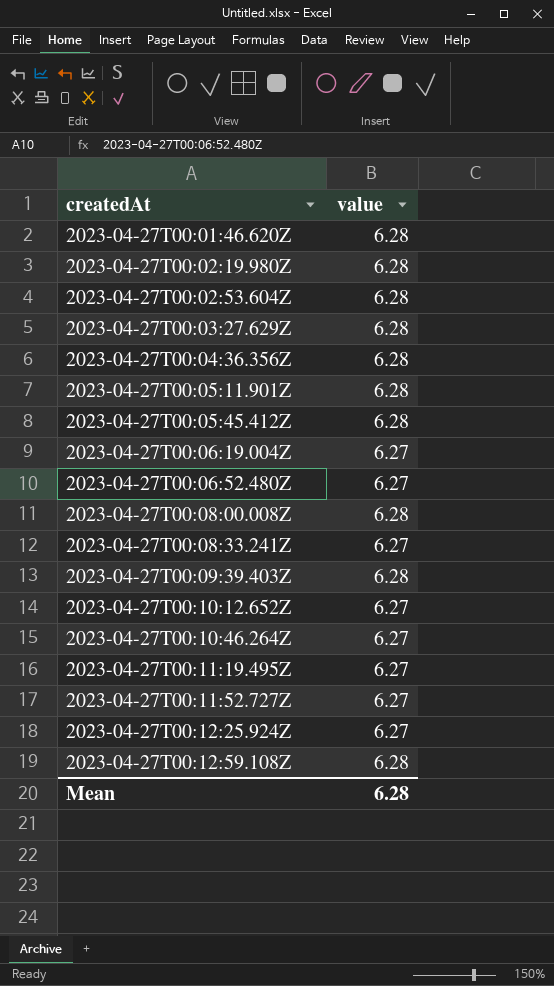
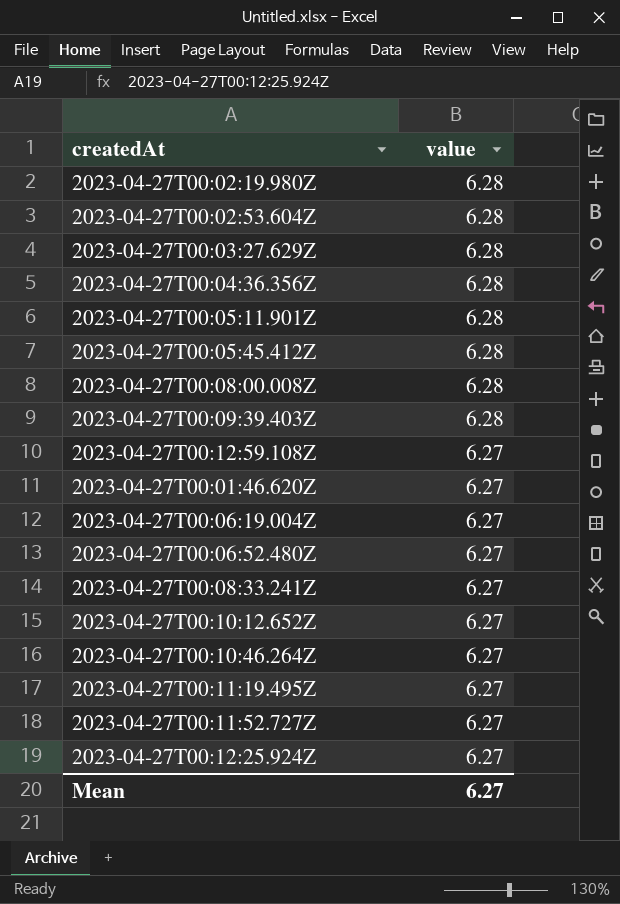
row order: createdAt ascending -> value descending
2023-04-27T00:12:59.108Z | value: 6.28 -> 6.27
2023-04-27T00:01:46.620Z | value: 6.28 -> 6.27
Mean | value: 6.28 -> 6.27

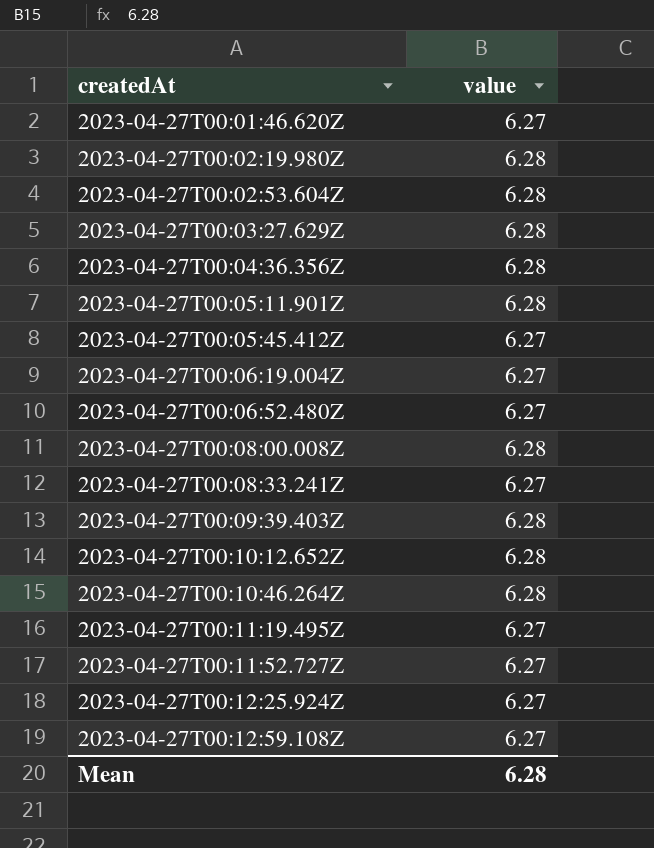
row order: value descending -> createdAt ascending
2023-04-27T00:05:45.412Z | value: 6.28 -> 6.27
2023-04-27T00:10:12.652Z | value: 6.27 -> 6.28
2023-04-27T00:10:46.264Z | value: 6.27 -> 6.28
Mean | value: 6.27 -> 6.28

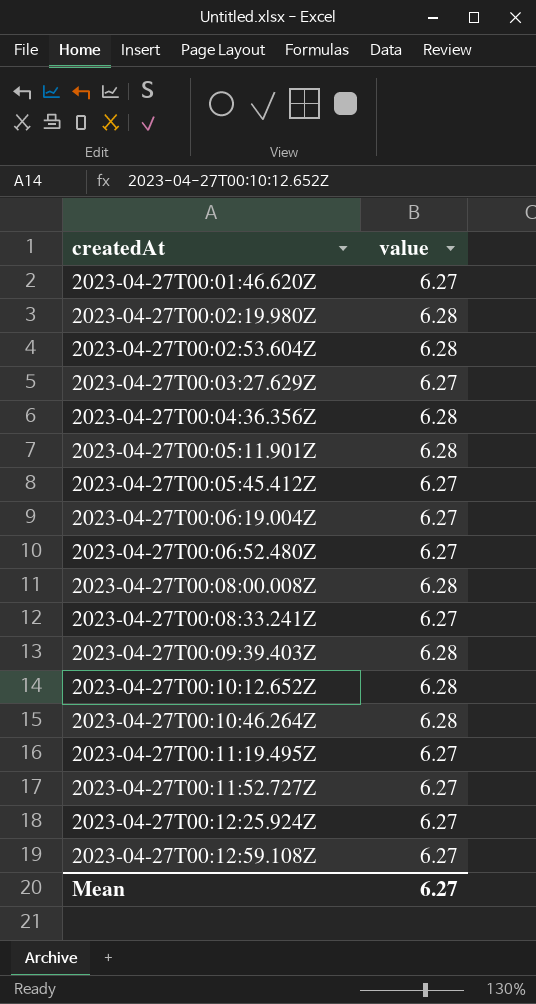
2023-04-27T00:03:27.629Z | value: 6.28 -> 6.27
Mean | value: 6.28 -> 6.27

